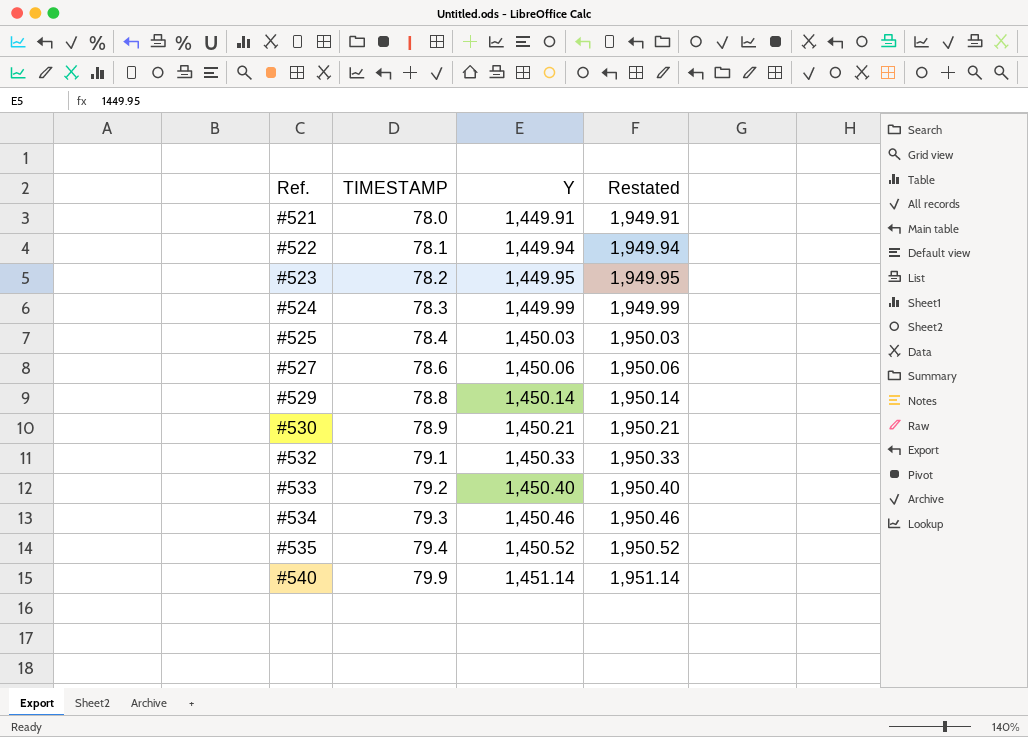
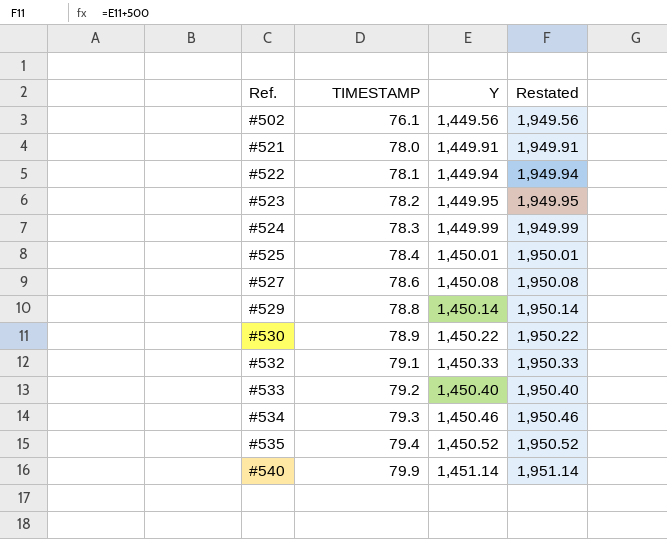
row #502: none -> 76.1 | 1,449.56 | 1,949.56
#525 | Y: 1,450.03 -> 1,450.01
#525 | Restated: 1,950.03 -> 1,950.01
#527 | Y: 1,450.06 -> 1,450.08
#527 | Restated: 1,950.06 -> 1,950.08
#530 | Y: 1,450.21 -> 1,450.22
#530 | Restated: 1,950.21 -> 1,950.22

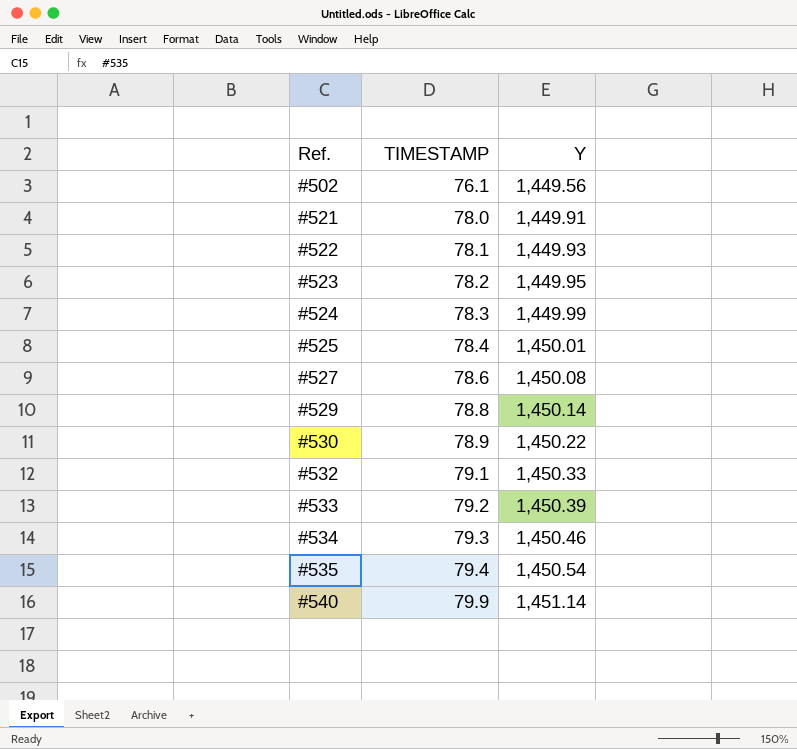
column Restated | formula: [Y] + 500 -> none
#522 | Y: 1,449.94 -> 1,449.93
#533 | Y: 1,450.40 -> 1,450.39
#535 | Y: 1,450.52 -> 1,450.54

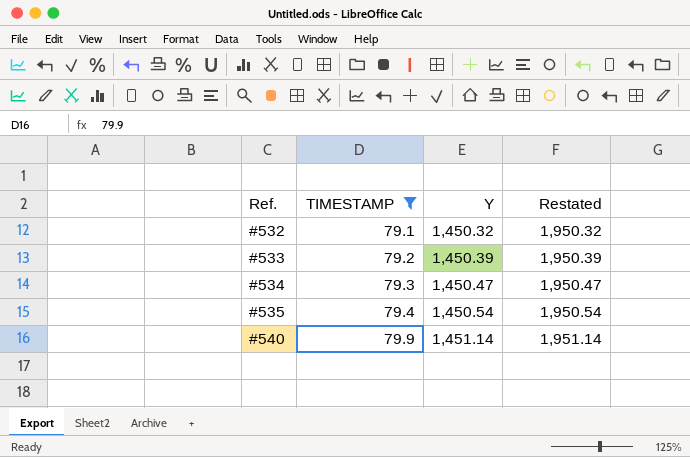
filter: none -> TIMESTAMP >= 79.1
column Restated | formula: none -> [Y] + 500
#532 | Y: 1,450.33 -> 1,450.32
#534 | Y: 1,450.46 -> 1,450.47

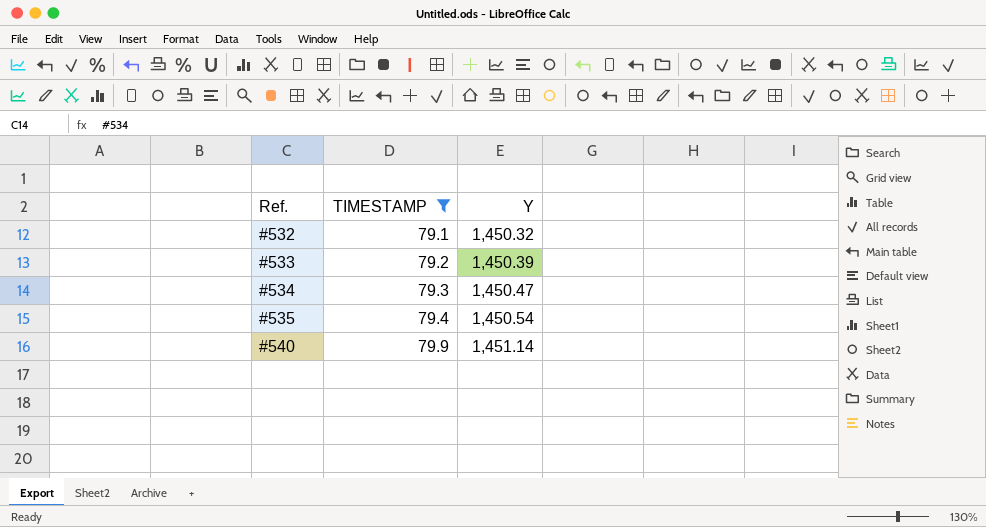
column Restated | formula: [Y] + 500 -> none

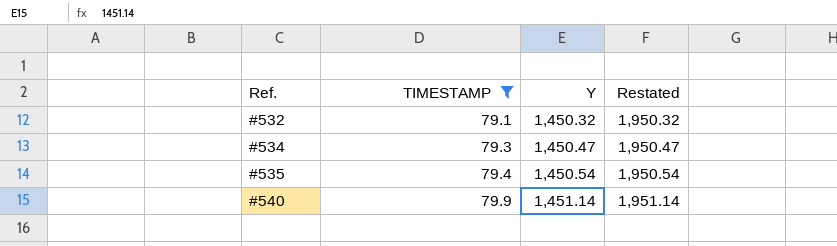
column Restated | formula: none -> [Y] + 500
row #533: 79.2 | 1,450.39 -> none

